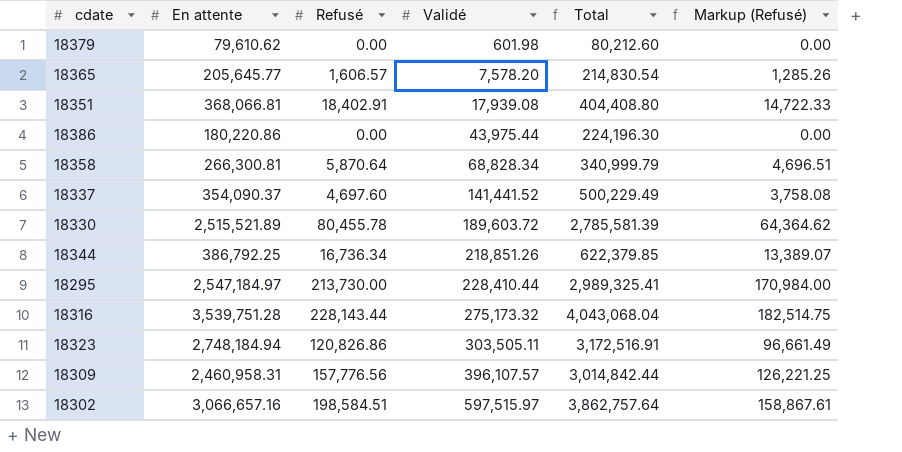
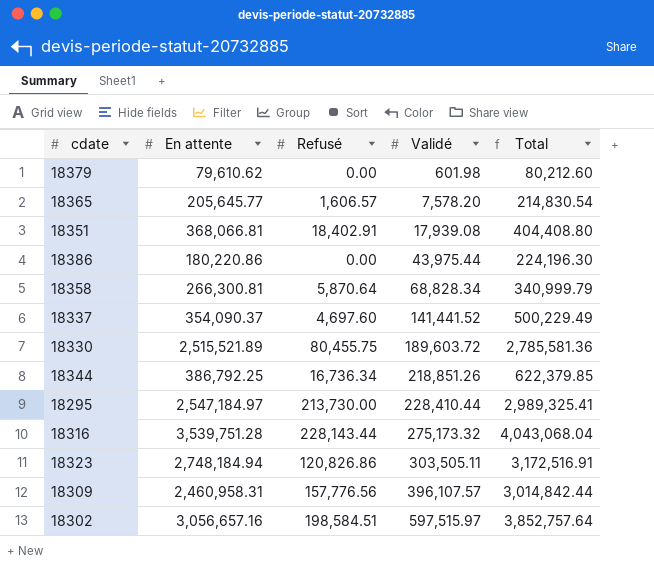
column Markup (Refusé) | formula: [Refusé] * 0.8 -> none
18330 | Refusé: 80,455.78 -> 80,455.75
18330 | Total: 2,785,581.39 -> 2,785,581.36
18302 | En attente: 3,066,657.16 -> 3,056,657.16
18302 | Total: 3,862,757.64 -> 3,852,757.64

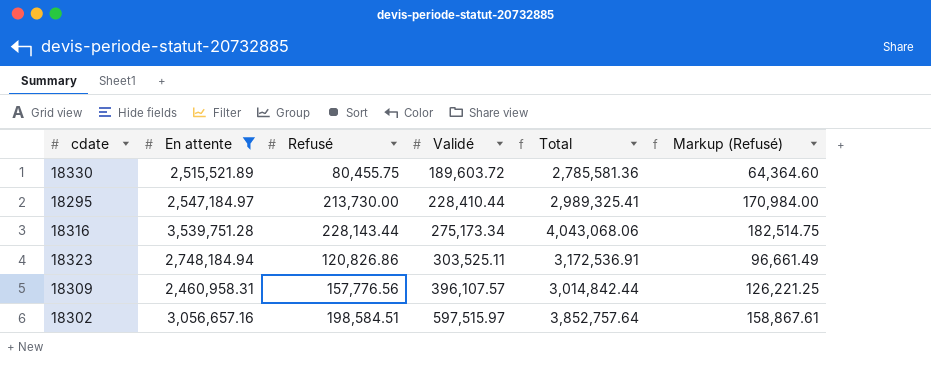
filter: none -> En attente >= 2,460,958.31
column Markup (Refusé) | formula: none -> [Refusé] * 0.8
18316 | Validé: 275,173.32 -> 275,173.34
18316 | Total: 4,043,068.04 -> 4,043,068.06
18323 | Validé: 303,505.11 -> 303,525.11
18323 | Total: 3,172,516.91 -> 3,172,536.91

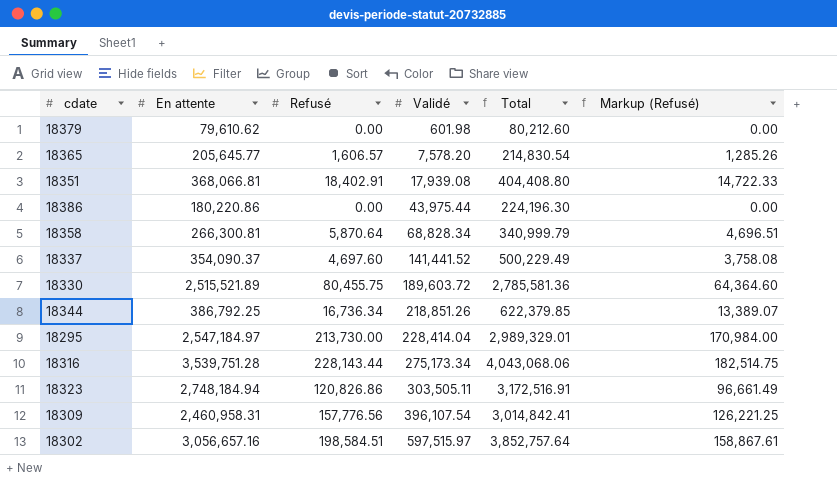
filter: En attente >= 2,460,958.31 -> none
18295 | Validé: 228,410.44 -> 228,414.04
18295 | Total: 2,989,325.41 -> 2,989,329.01
18323 | Validé: 303,525.11 -> 303,505.11
18323 | Total: 3,172,536.91 -> 3,172,516.91
18309 | Validé: 396,107.57 -> 396,107.54
18309 | Total: 3,014,842.44 -> 3,014,842.41

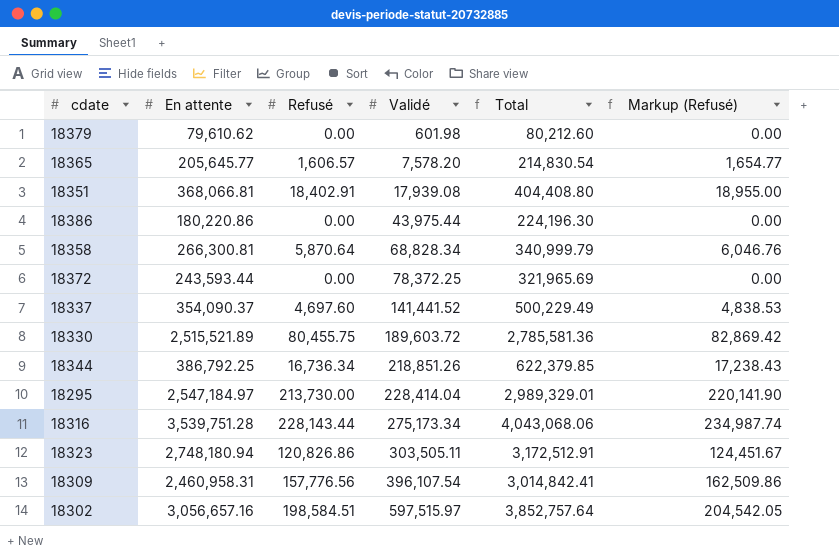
column Markup (Refusé) | formula: [Refusé] * 0.8 -> [Refusé] * 1.03
row 18372: none -> 243,593.44 | 0.00 | 78,372.25 | 321,965.69 | 0.00
18323 | En attente: 2,748,184.94 -> 2,748,180.94
18323 | Total: 3,172,516.91 -> 3,172,512.91

